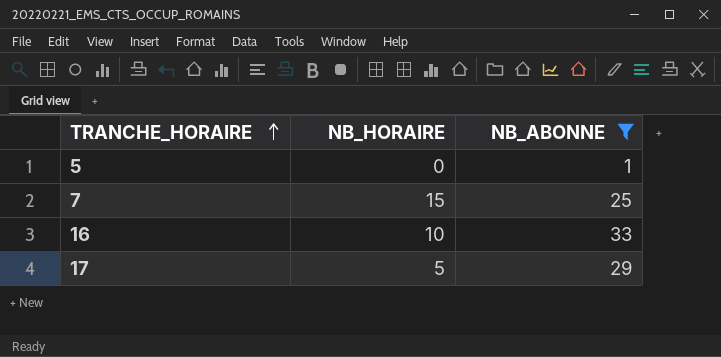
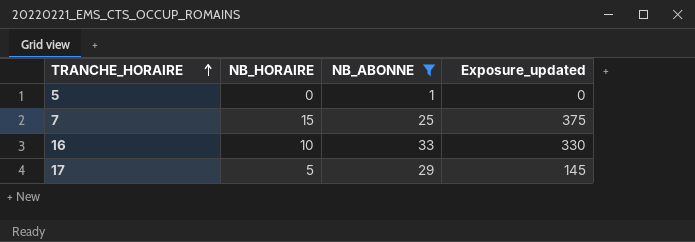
column Exposure_updated | formula: none -> [NB_HORAIRE] * [NB_ABONNE]

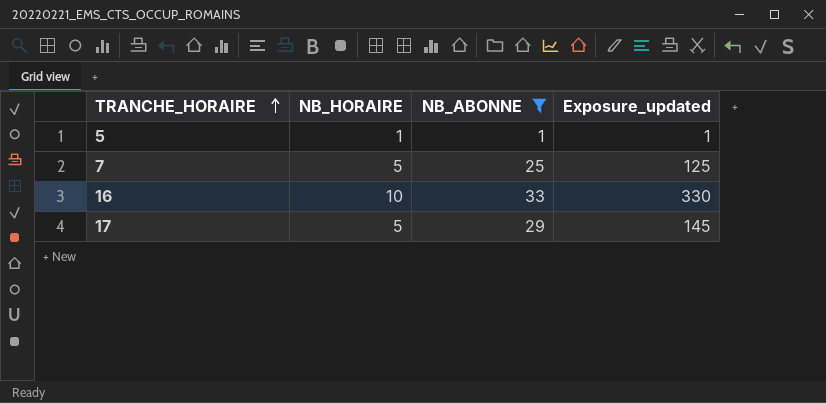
5 | NB_HORAIRE: 0 -> 1
5 | Exposure_updated: 0 -> 1
7 | NB_HORAIRE: 15 -> 5
7 | Exposure_updated: 375 -> 125

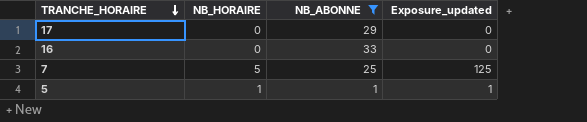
row order: TRANCHE_HORAIRE ascending -> TRANCHE_HORAIRE descending
17 | NB_HORAIRE: 5 -> 0
17 | Exposure_updated: 145 -> 0
16 | NB_HORAIRE: 10 -> 0
16 | Exposure_updated: 330 -> 0

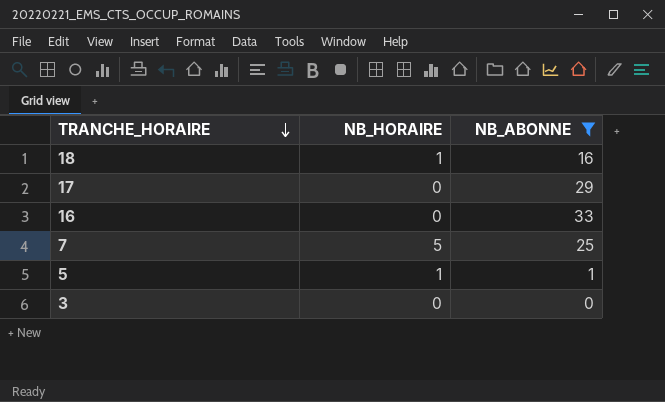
column Exposure_updated | formula: [NB_HORAIRE] * [NB_ABONNE] -> none
row 18: none -> 1 | 16
row 3: none -> 0 | 0

